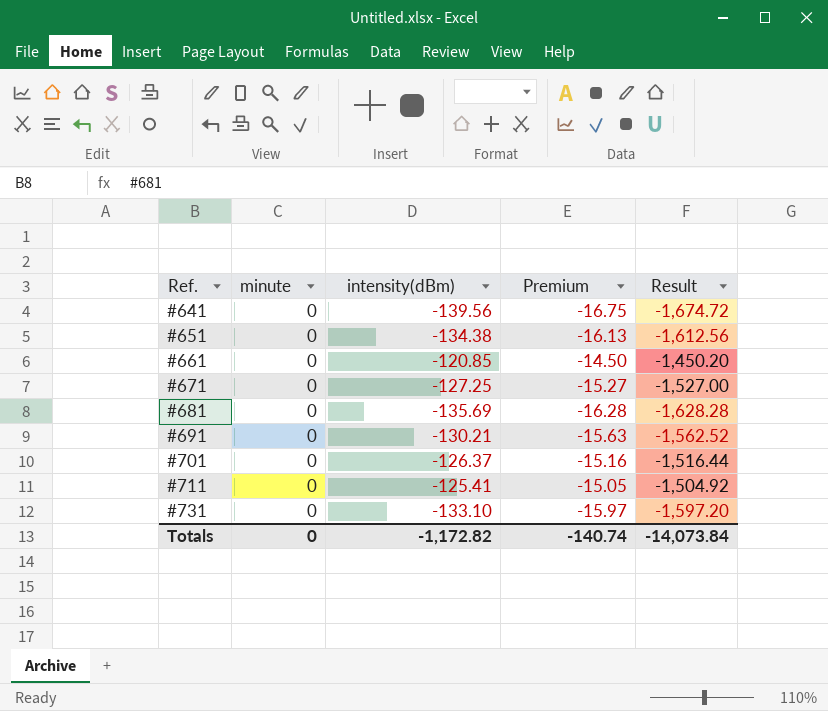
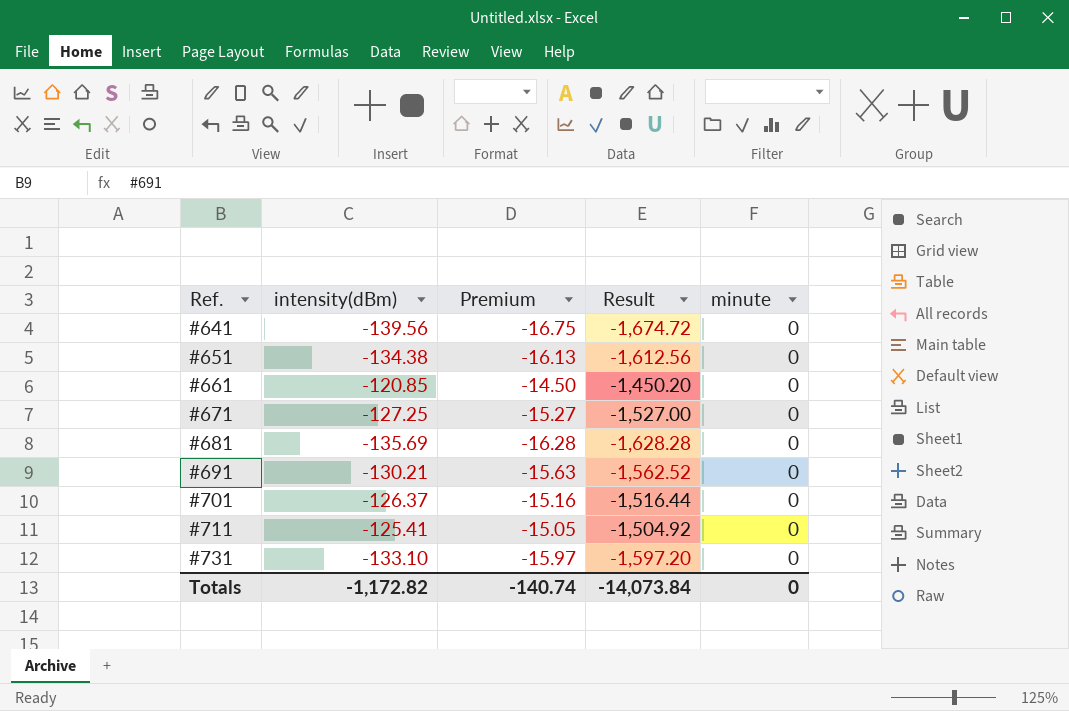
column minute | position: 2 -> 5

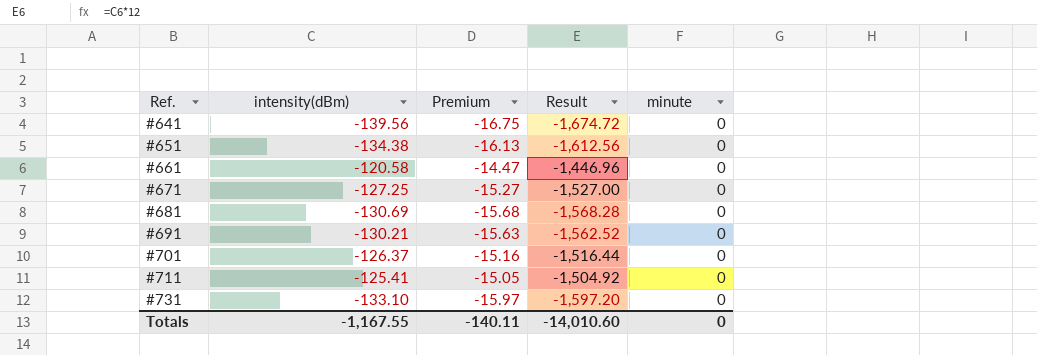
#661 | intensity(dBm): -120.85 -> -120.58
#661 | Premium: -14.50 -> -14.47
#661 | Result: -1,450.20 -> -1,446.96
#681 | intensity(dBm): -135.69 -> -130.69
#681 | Premium: -16.28 -> -15.68
#681 | Result: -1,628.28 -> -1,568.28
Totals | intensity(dBm): -1,172.82 -> -1,167.55
Totals | Premium: -140.74 -> -140.11
Totals | Result: -14,073.84 -> -14,010.60

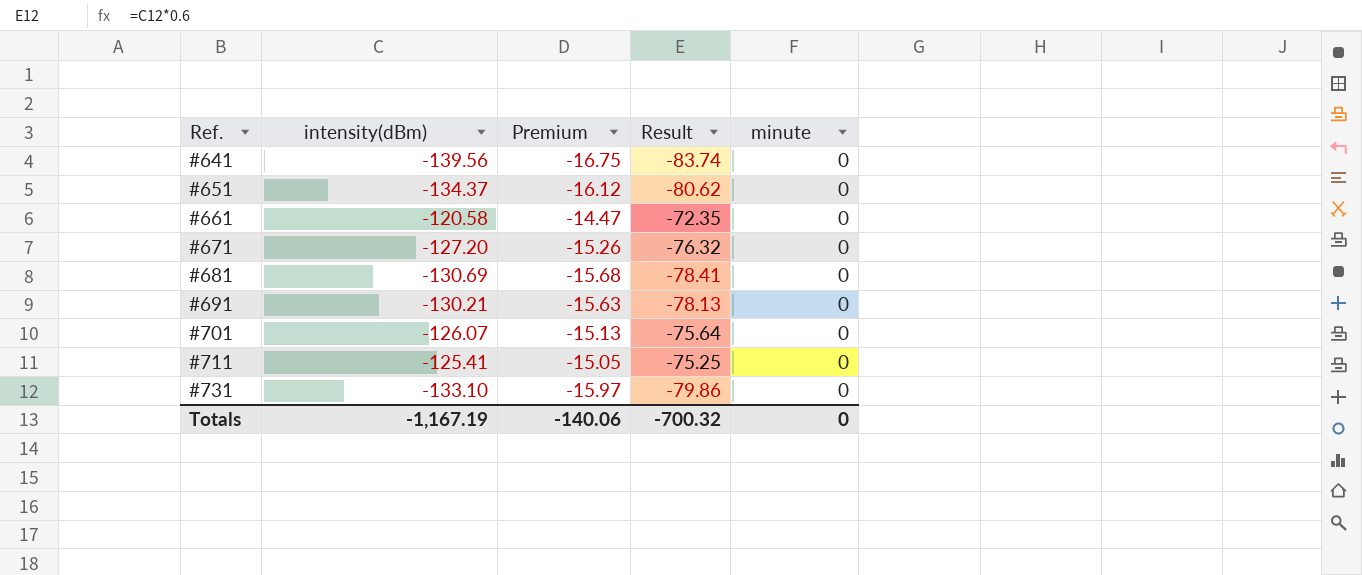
column Result | formula: [intensity(dBm)] * 12 -> [intensity(dBm)] * 0.6
#651 | intensity(dBm): -134.38 -> -134.37
#651 | Premium: -16.13 -> -16.12
#671 | intensity(dBm): -127.25 -> -127.20
#671 | Premium: -15.27 -> -15.26
#701 | intensity(dBm): -126.37 -> -126.07
#701 | Premium: -15.16 -> -15.13
Totals | intensity(dBm): -1,167.55 -> -1,167.19
Totals | Premium: -140.11 -> -140.06
Totals | Result: -14,010.60 -> -700.32

